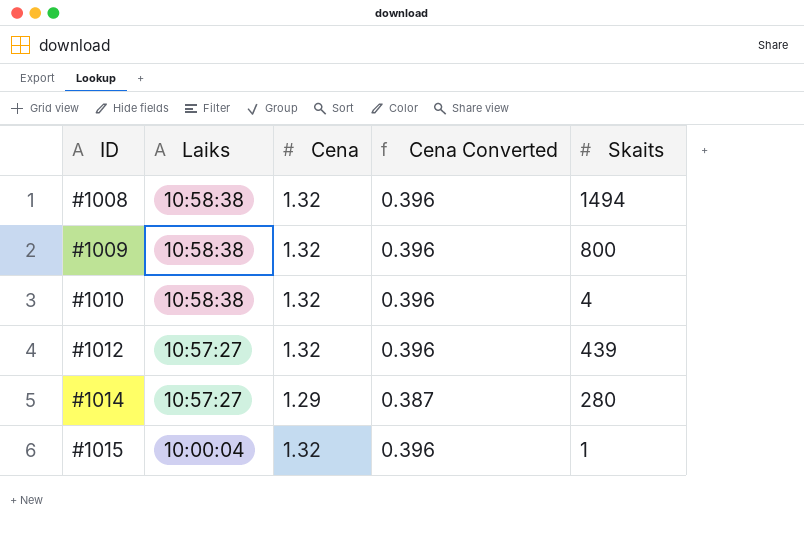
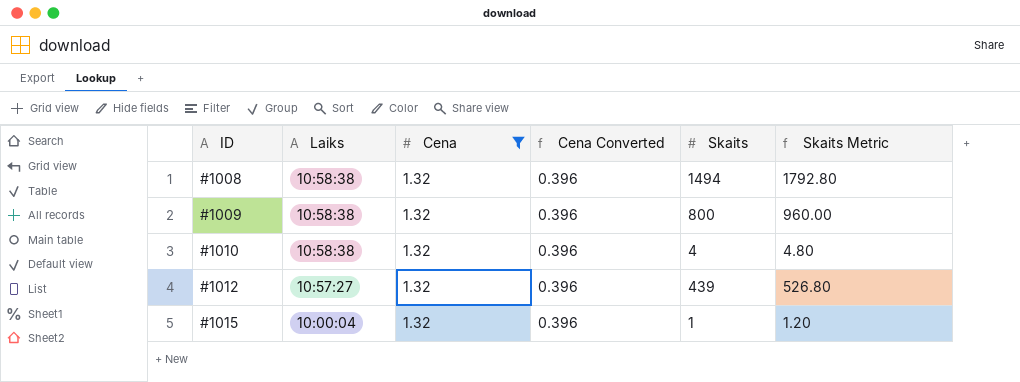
filter: none -> Cena = 1.32
column Skaits Metric | formula: none -> [Skaits] * 1.2

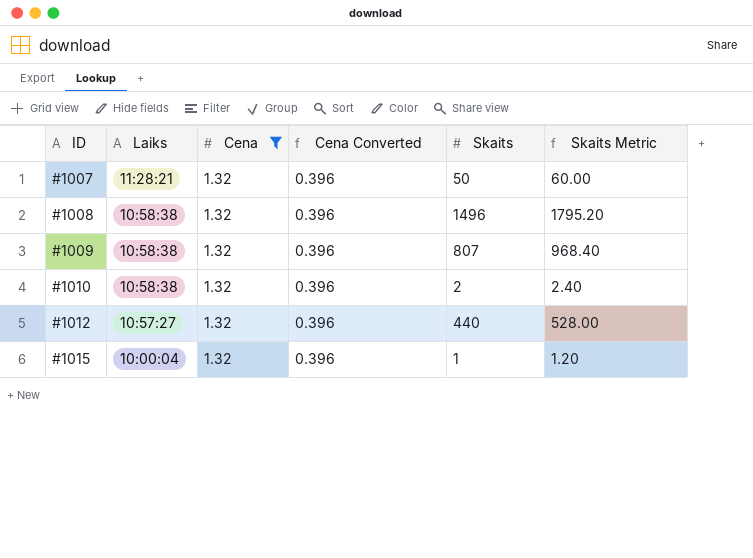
row #1007: none -> 11:28:21 | 1.32 | 0.396 | 50 | 60.00
#1008 | Skaits: 1494 -> 1496
#1008 | Skaits Metric: 1792.80 -> 1795.20
#1009 | Skaits: 800 -> 807
#1009 | Skaits Metric: 960.00 -> 968.40
#1010 | Skaits: 4 -> 2
#1010 | Skaits Metric: 4.80 -> 2.40
#1012 | Skaits: 439 -> 440
#1012 | Skaits Metric: 526.80 -> 528.00

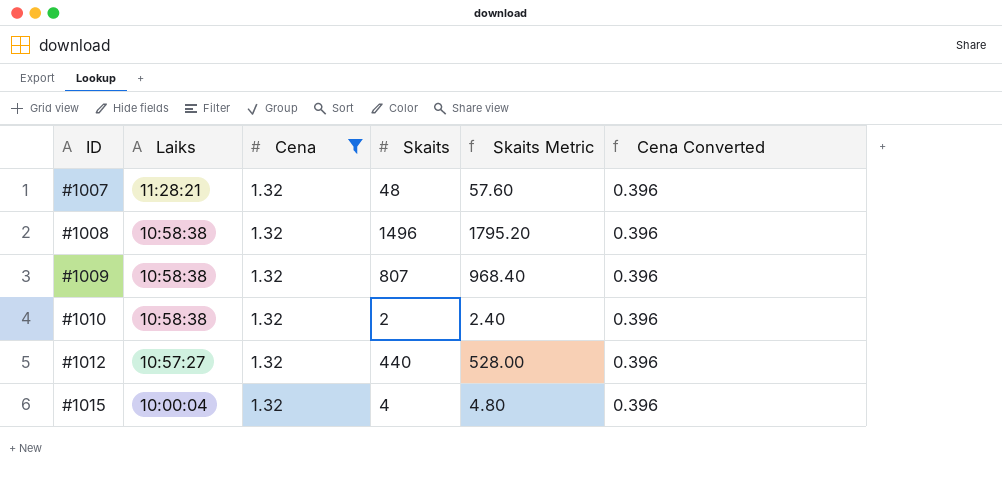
column Cena Converted | position: 4 -> 6
#1007 | Skaits: 50 -> 48
#1007 | Skaits Metric: 60.00 -> 57.60
#1015 | Skaits: 1 -> 4
#1015 | Skaits Metric: 1.20 -> 4.80

